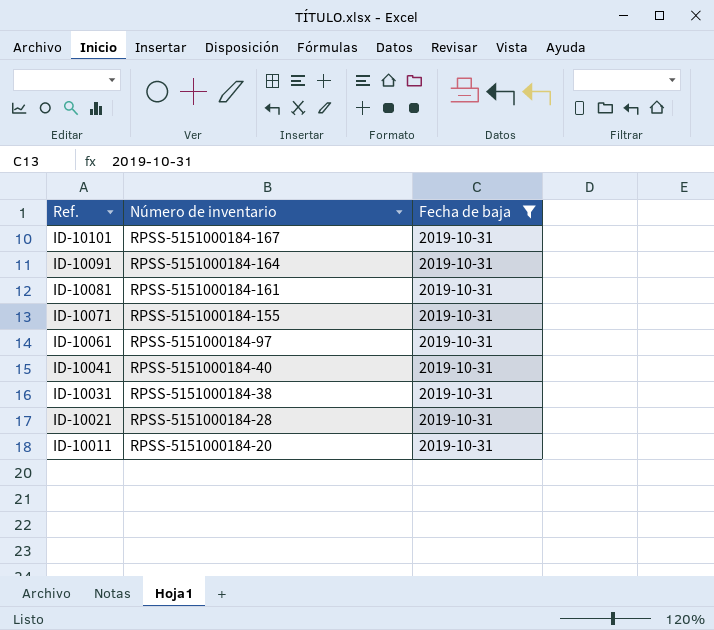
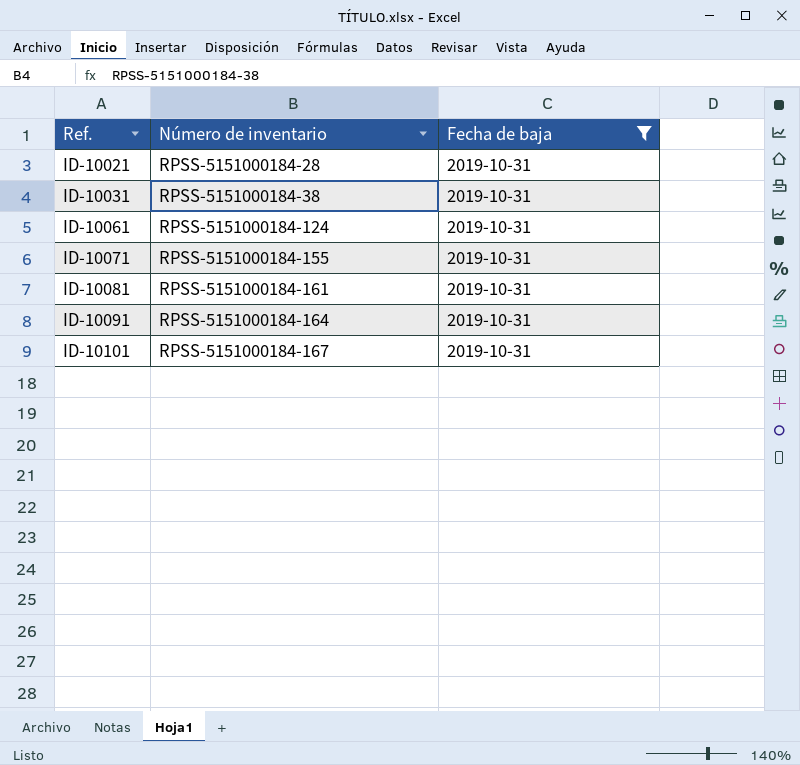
row order: Ref. descending -> Ref. ascending
row ID-10041: RPSS-5151000184-40 | 2019-10-31 -> none
row ID-10011: RPSS-5151000184-20 | 2019-10-31 -> none
ID-10061 | Número de inventario: RPSS-5151000184-97 -> RPSS-5151000184-124

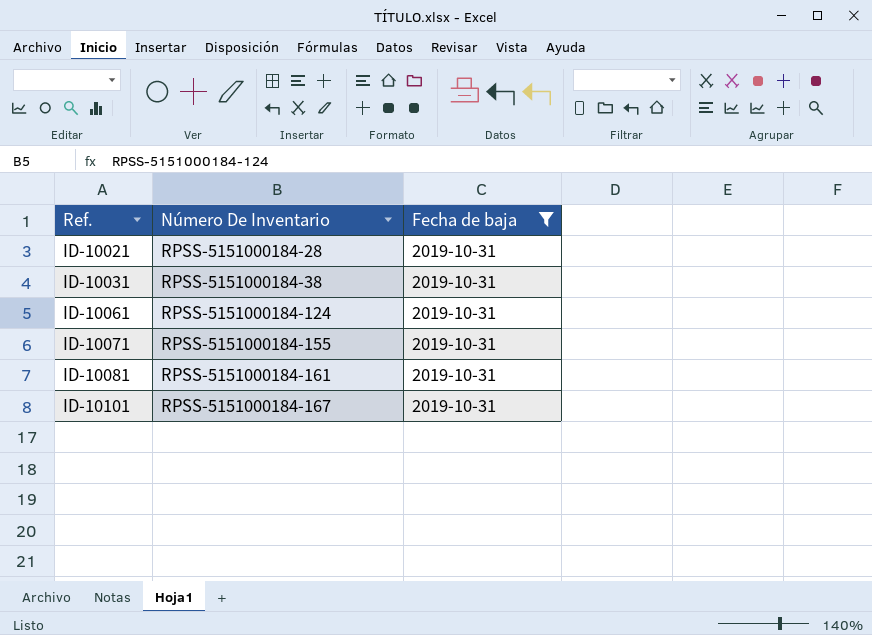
column name: Número de inventario -> Número De Inventario
row ID-10091: RPSS-5151000184-164 | 2019-10-31 -> none

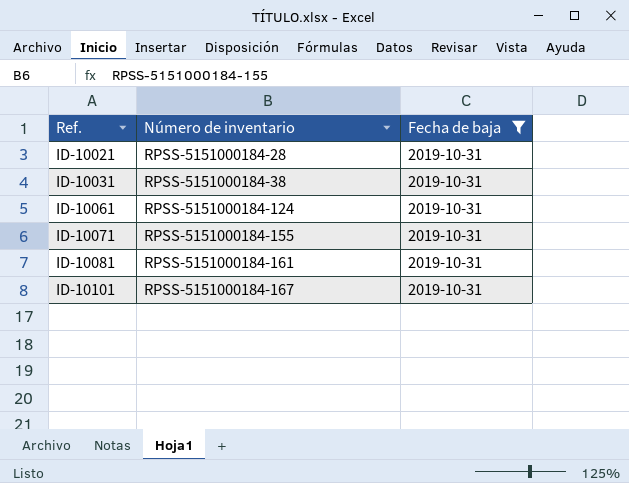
column name: Número De Inventario -> Número de inventario

